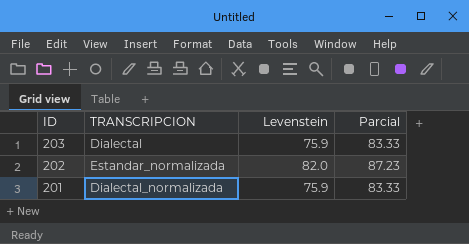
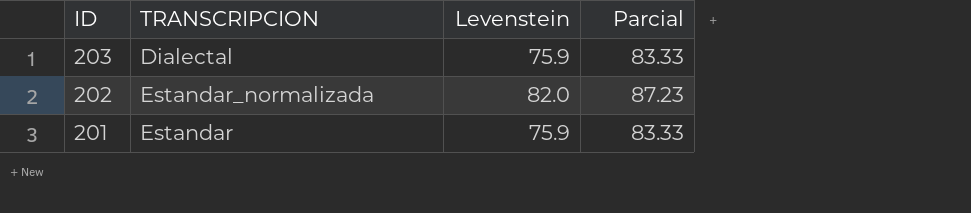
201 | TRANSCRIPCION: Dialectal_normalizada -> Estandar

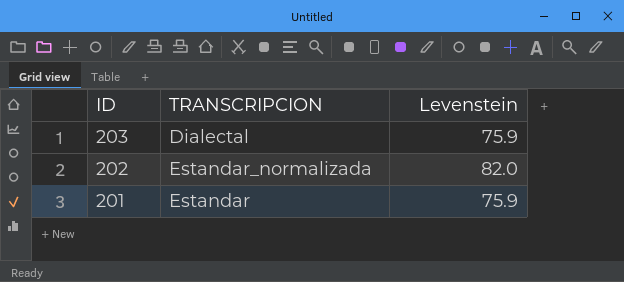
column Parcial | position: 4 -> none

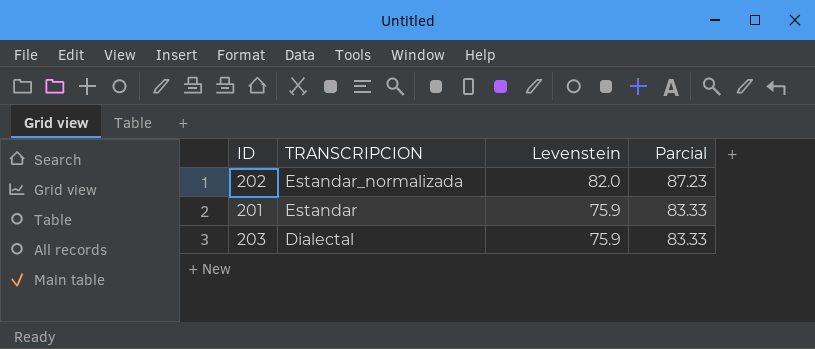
row order: ID descending -> TRANSCRIPCION descending
column Parcial | position: none -> 4

